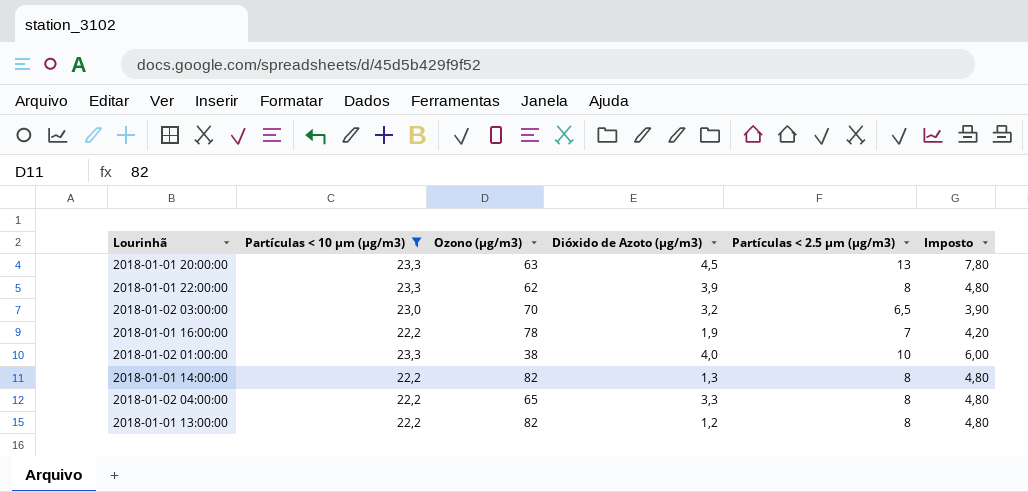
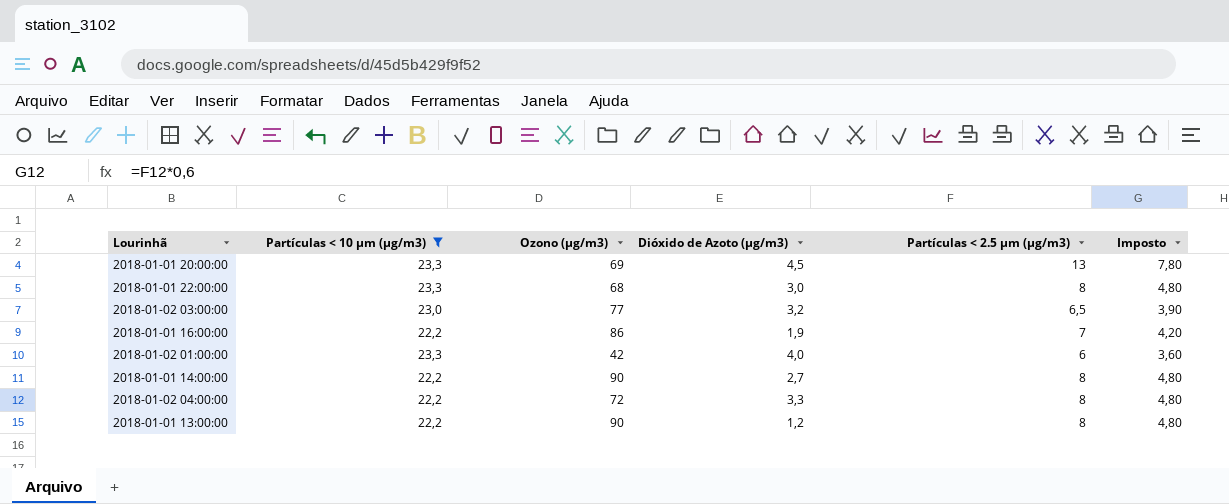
2018-01-01 20:00:00 | Ozono (µg/m3): 63 -> 69
2018-01-01 22:00:00 | Ozono (µg/m3): 62 -> 68
2018-01-01 22:00:00 | Dióxido de Azoto (µg/m3): 3,9 -> 3,0
2018-01-02 03:00:00 | Ozono (µg/m3): 70 -> 77
2018-01-01 16:00:00 | Ozono (µg/m3): 78 -> 86
2018-01-02 01:00:00 | Ozono (µg/m3): 38 -> 42
2018-01-02 01:00:00 | Partículas < 2.5 µm (µg/m3): 10 -> 6
2018-01-02 01:00:00 | Imposto: 6,00 -> 3,60
2018-01-01 14:00:00 | Ozono (µg/m3): 82 -> 90
2018-01-01 14:00:00 | Dióxido de Azoto (µg/m3): 1,3 -> 2,7
2018-01-02 04:00:00 | Ozono (µg/m3): 65 -> 72
2018-01-01 13:00:00 | Ozono (µg/m3): 82 -> 90

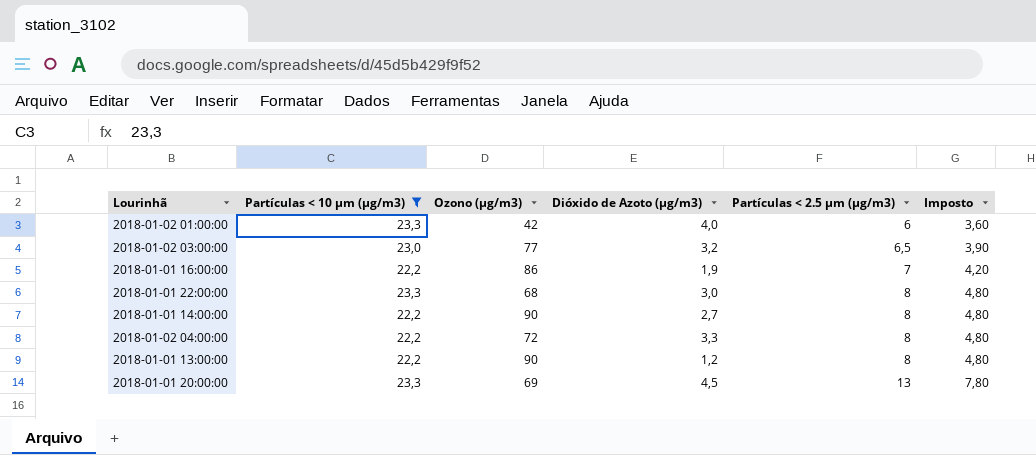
row order: none -> Partículas < 2.5 µm (µg/m3) ascending

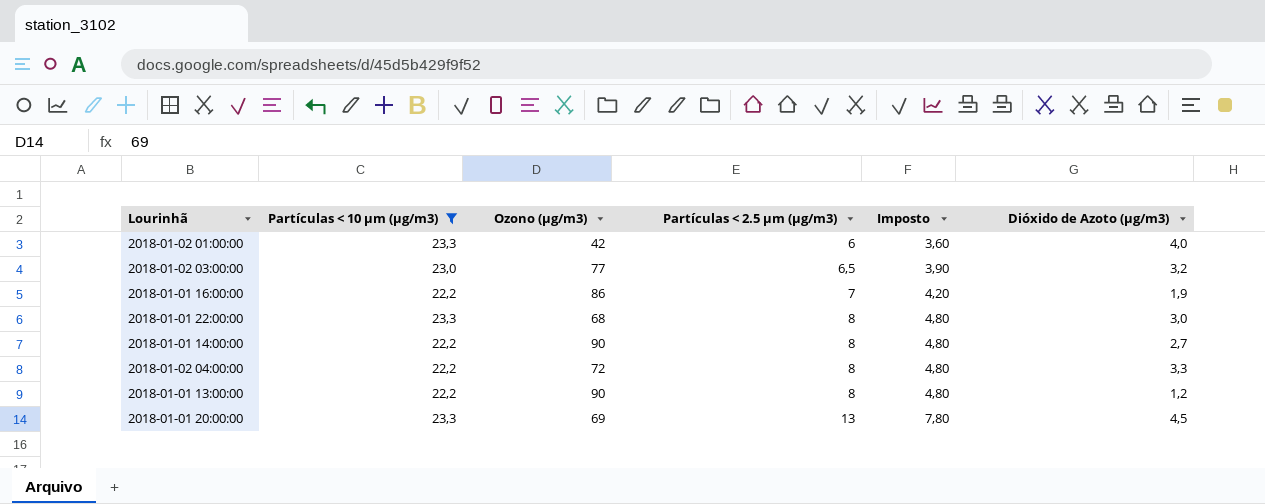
column Dióxido de Azoto (µg/m3) | position: 4 -> 6

